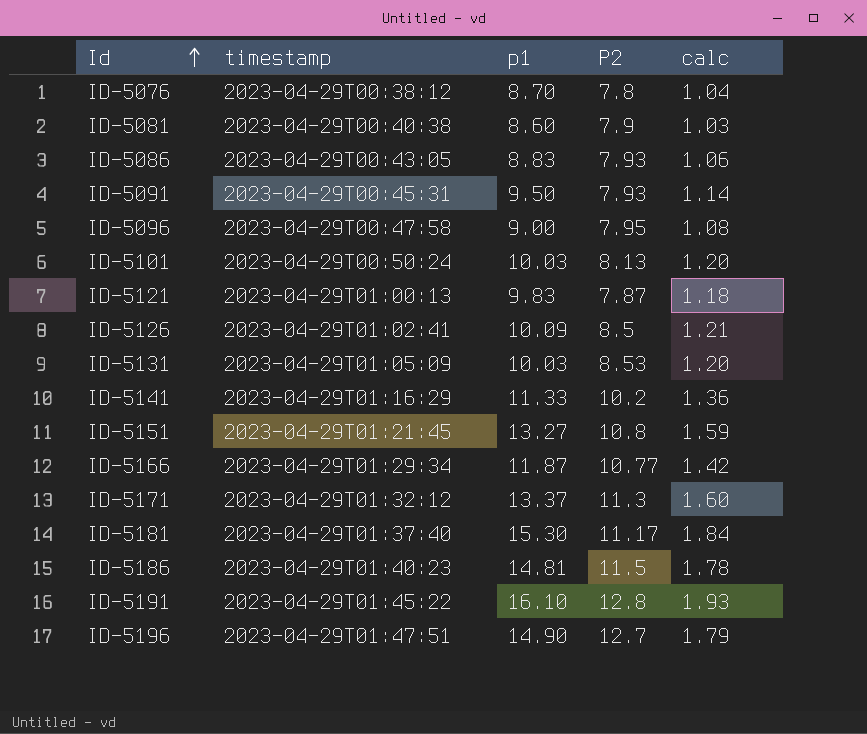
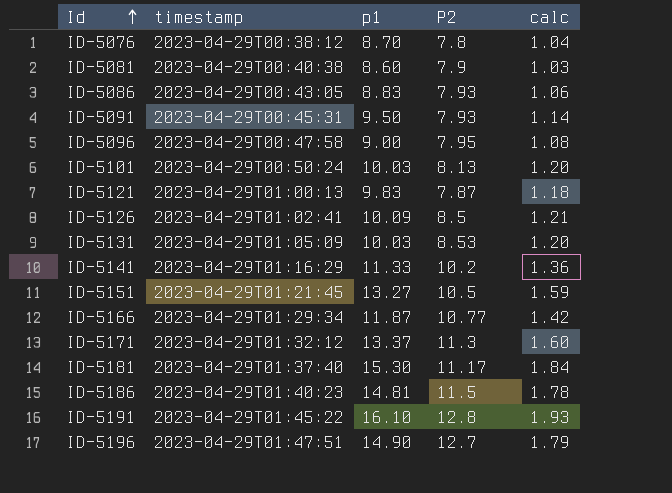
ID-5151 | P2: 10.8 -> 10.5

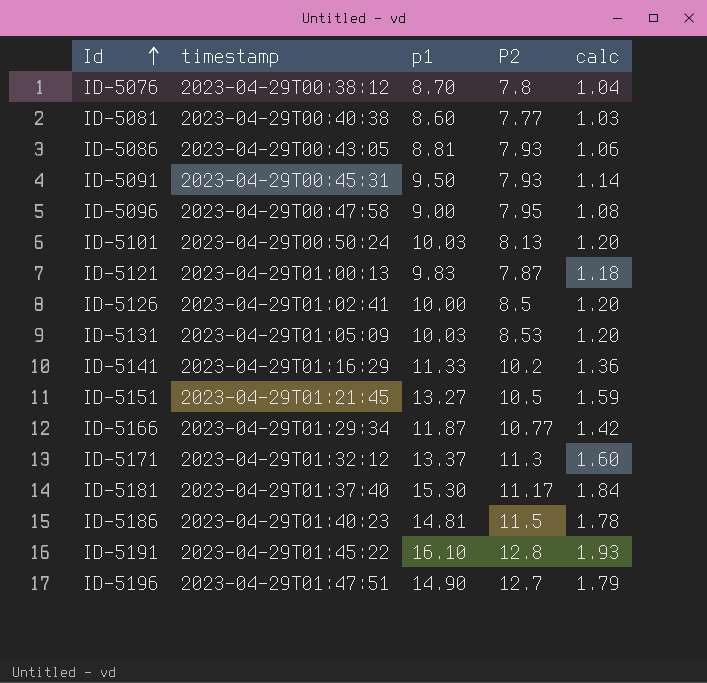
ID-5081 | P2: 7.9 -> 7.77
ID-5086 | p1: 8.83 -> 8.81
ID-5126 | p1: 10.09 -> 10.00
ID-5126 | calc: 1.21 -> 1.20

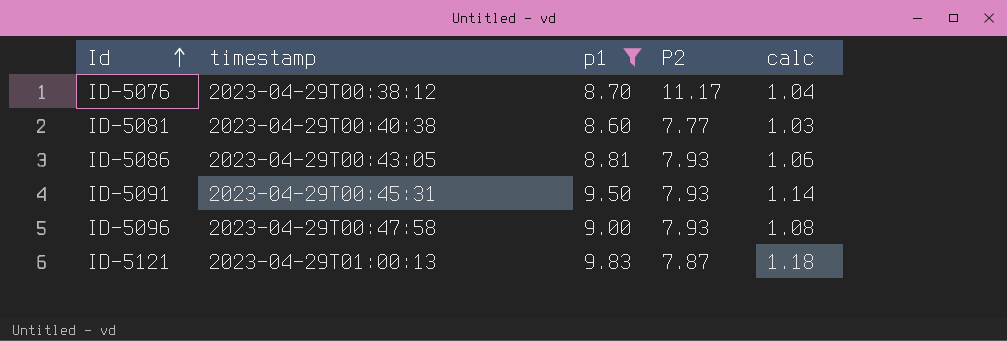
filter: none -> p1 <= 9.83
ID-5076 | P2: 7.8 -> 11.17
ID-5096 | P2: 7.95 -> 7.93

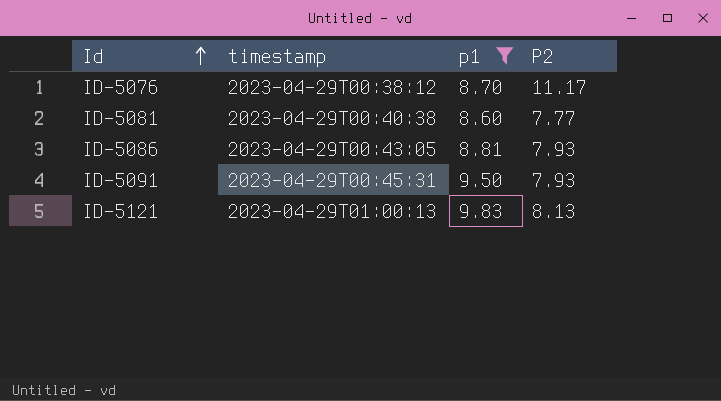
column calc | formula: [p1] * 0.12 -> none
row ID-5096: 2023-04-29T00:47:58 | 9.00 | 7.93 | 1.08 -> none
ID-5121 | P2: 7.87 -> 8.13

